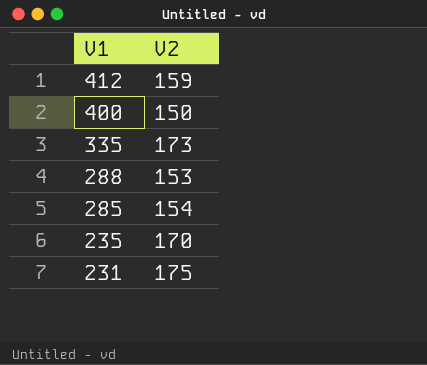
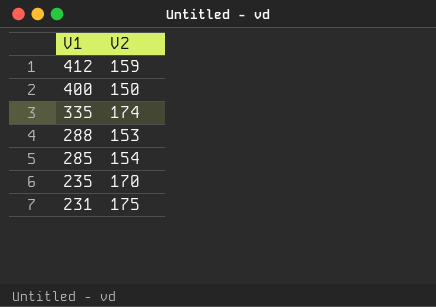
335 | V2: 173 -> 174

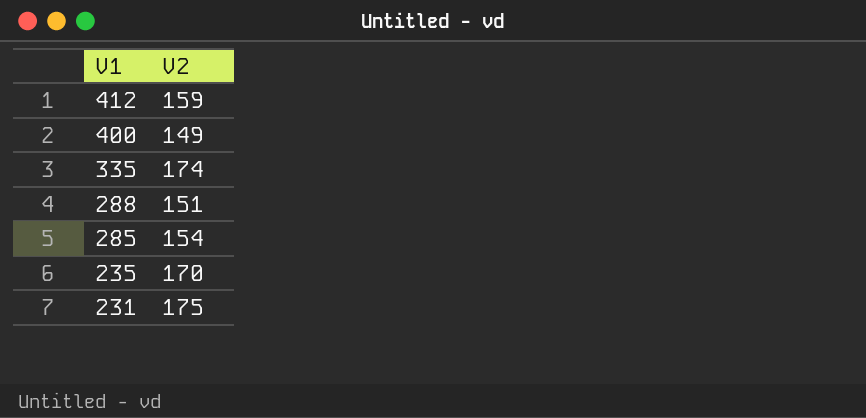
400 | V2: 150 -> 149
288 | V2: 153 -> 151

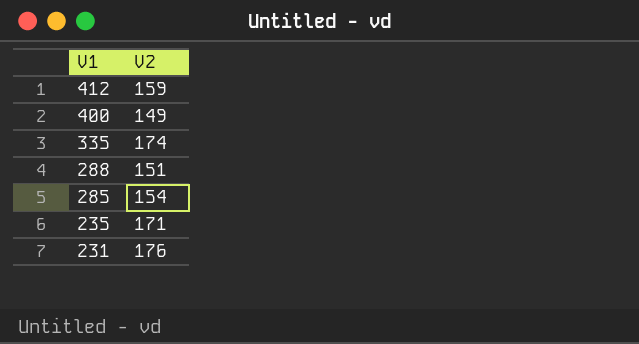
235 | V2: 170 -> 171
231 | V2: 175 -> 176

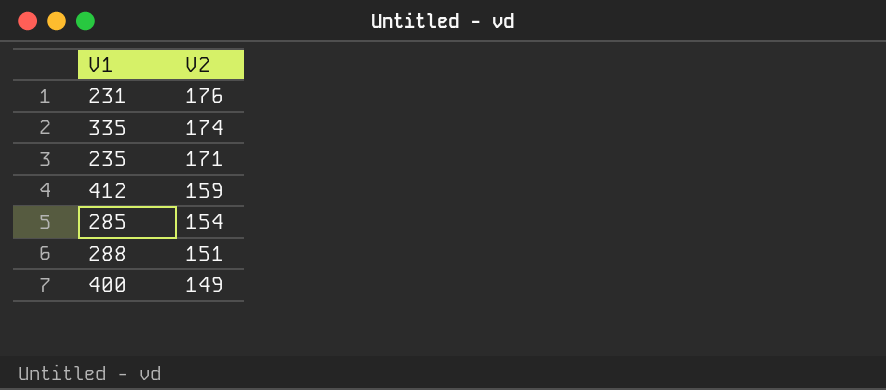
row order: V1 descending -> V2 descending

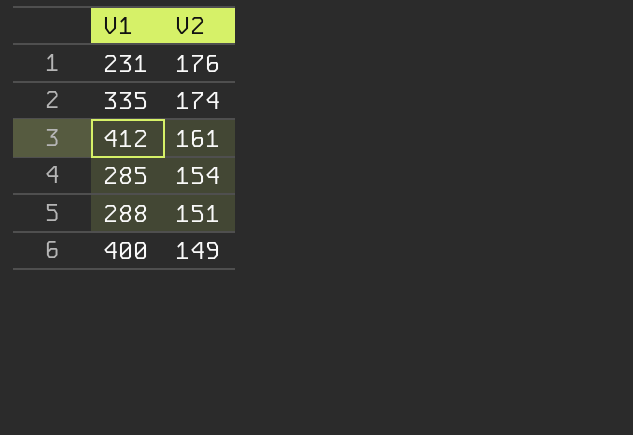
row 235: 171 -> none
412 | V2: 159 -> 161

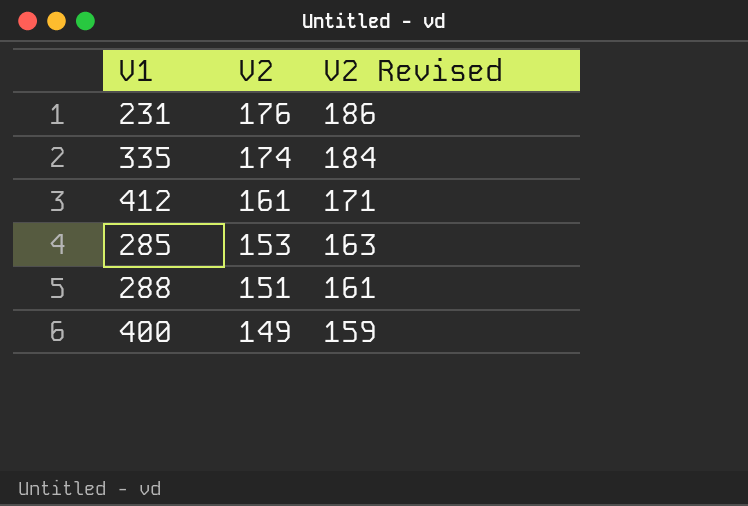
column V2 Revised | formula: none -> [V2] + 10
285 | V2: 154 -> 153

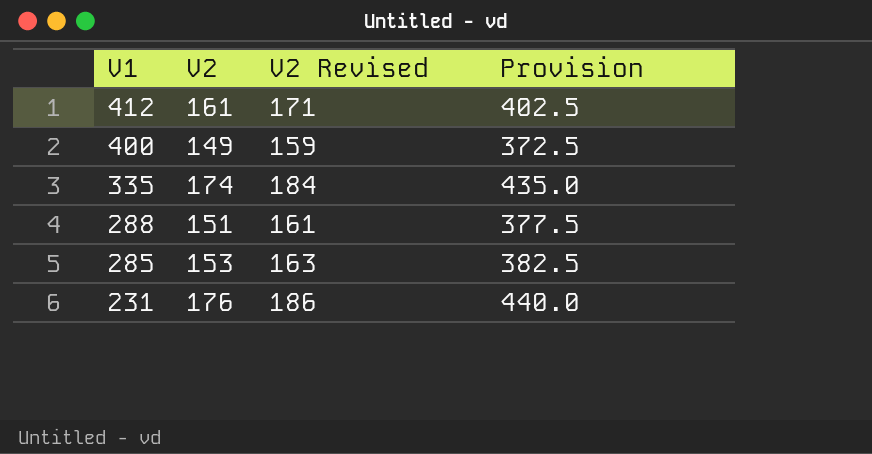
row order: V2 descending -> V1 descending
column Provision | formula: none -> [V2] * 2.5

